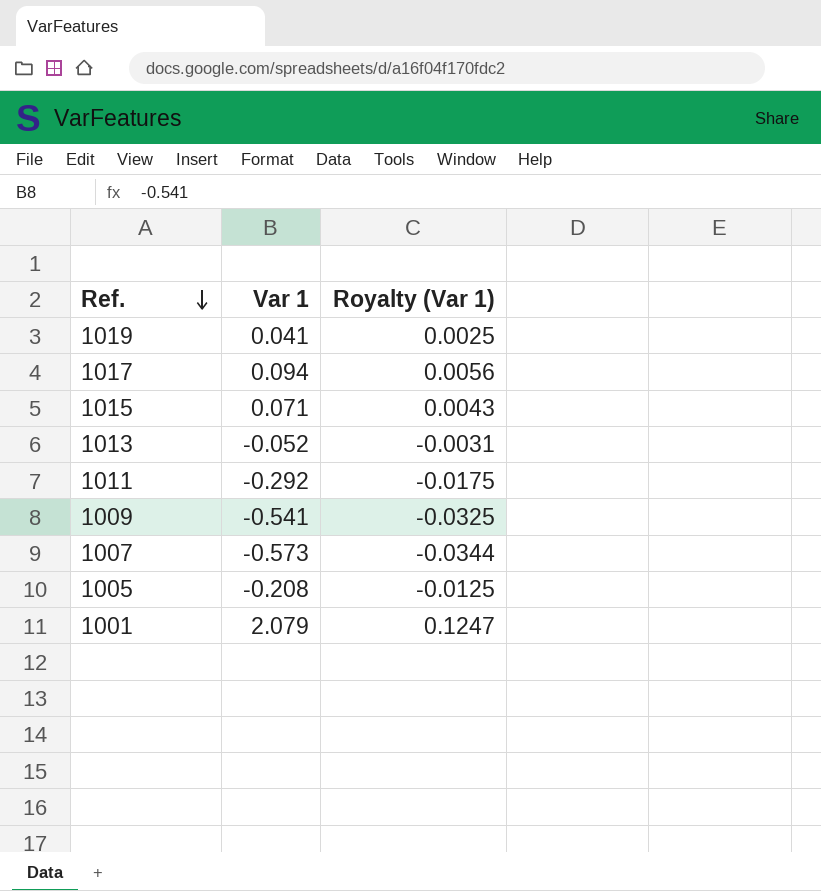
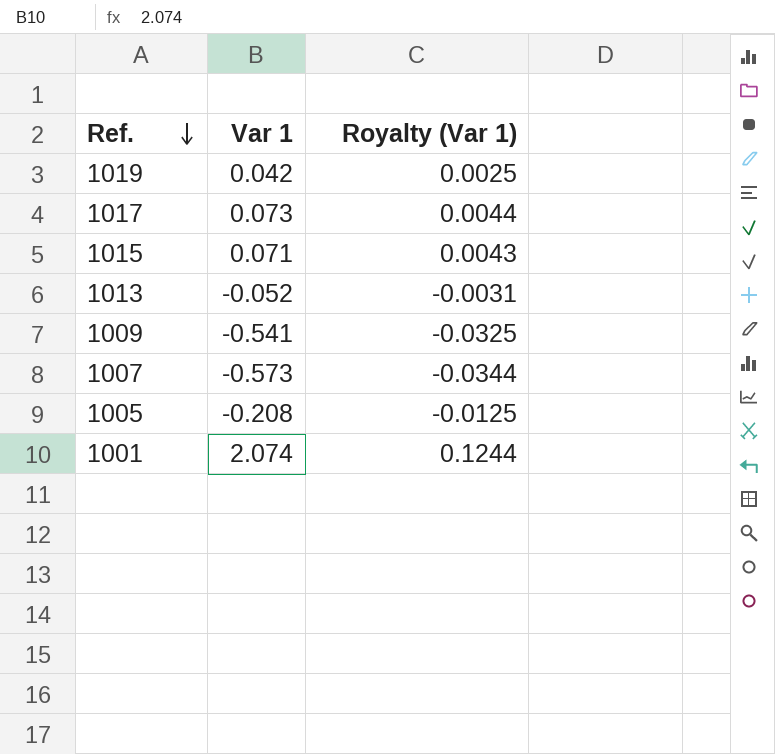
row 1011: -0.292 | -0.0175 -> none
1019 | Var 1: 0.041 -> 0.042
1017 | Var 1: 0.094 -> 0.073
1017 | Royalty (Var 1): 0.0056 -> 0.0044
1001 | Var 1: 2.079 -> 2.074
1001 | Royalty (Var 1): 0.1247 -> 0.1244

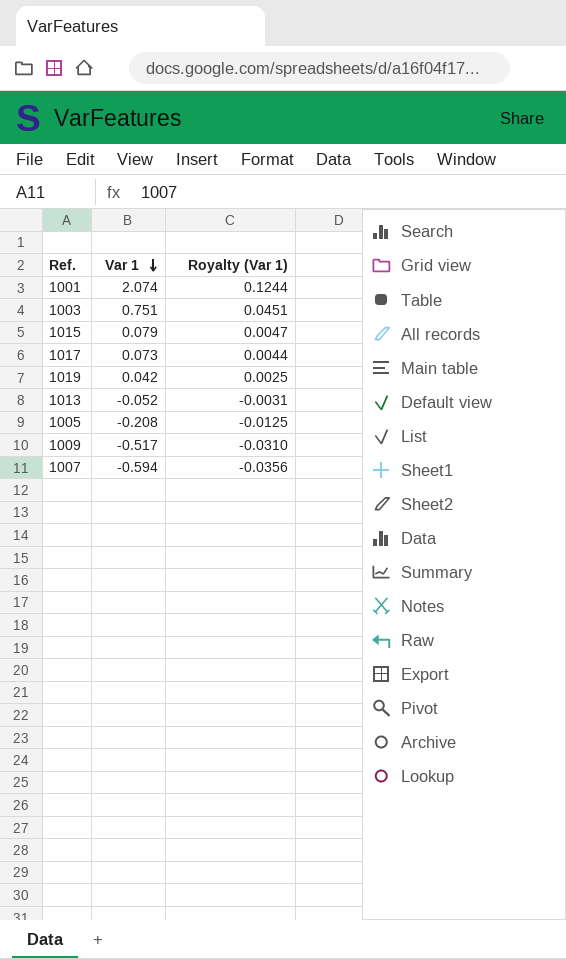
row order: Ref. descending -> Var 1 descending
row 1003: none -> 0.751 | 0.0451
1015 | Var 1: 0.071 -> 0.079
1015 | Royalty (Var 1): 0.0043 -> 0.0047
1009 | Var 1: -0.541 -> -0.517
1009 | Royalty (Var 1): -0.0325 -> -0.0310
1007 | Var 1: -0.573 -> -0.594
1007 | Royalty (Var 1): -0.0344 -> -0.0356

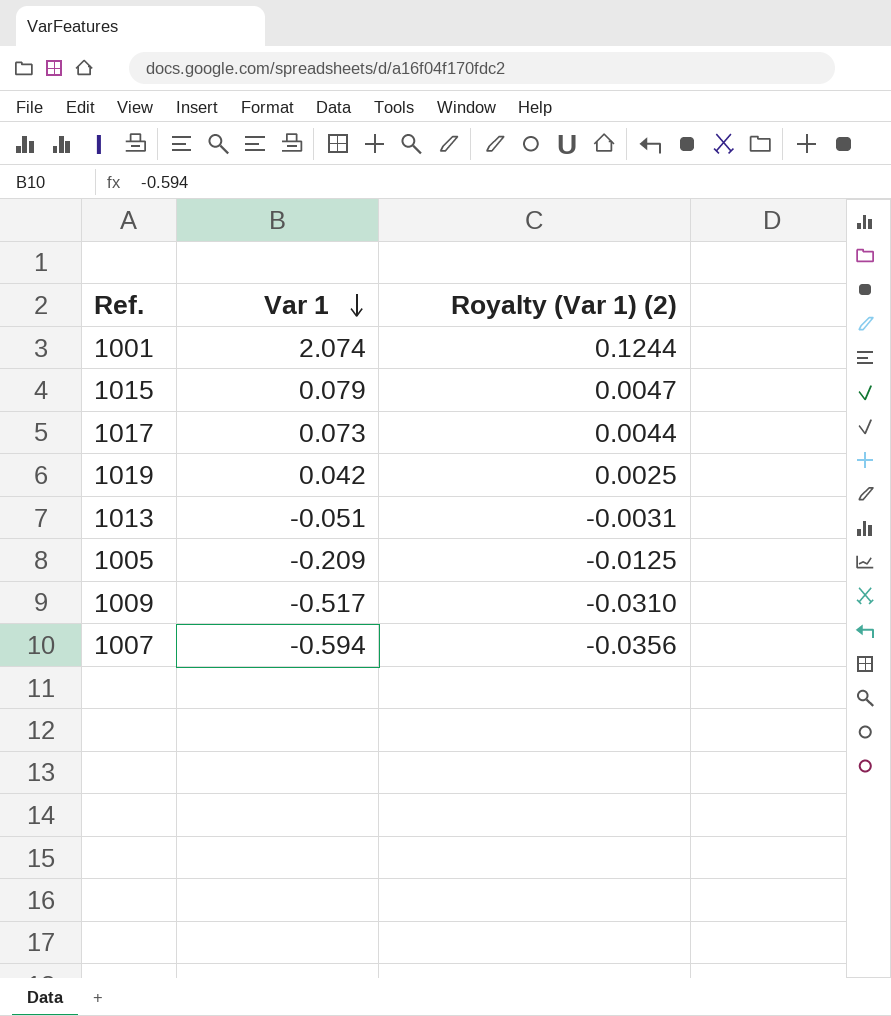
column name: Royalty (Var 1) -> Royalty (Var 1) (2)
row 1003: 0.751 | 0.0451 -> none
1013 | Var 1: -0.052 -> -0.051
1005 | Var 1: -0.208 -> -0.209

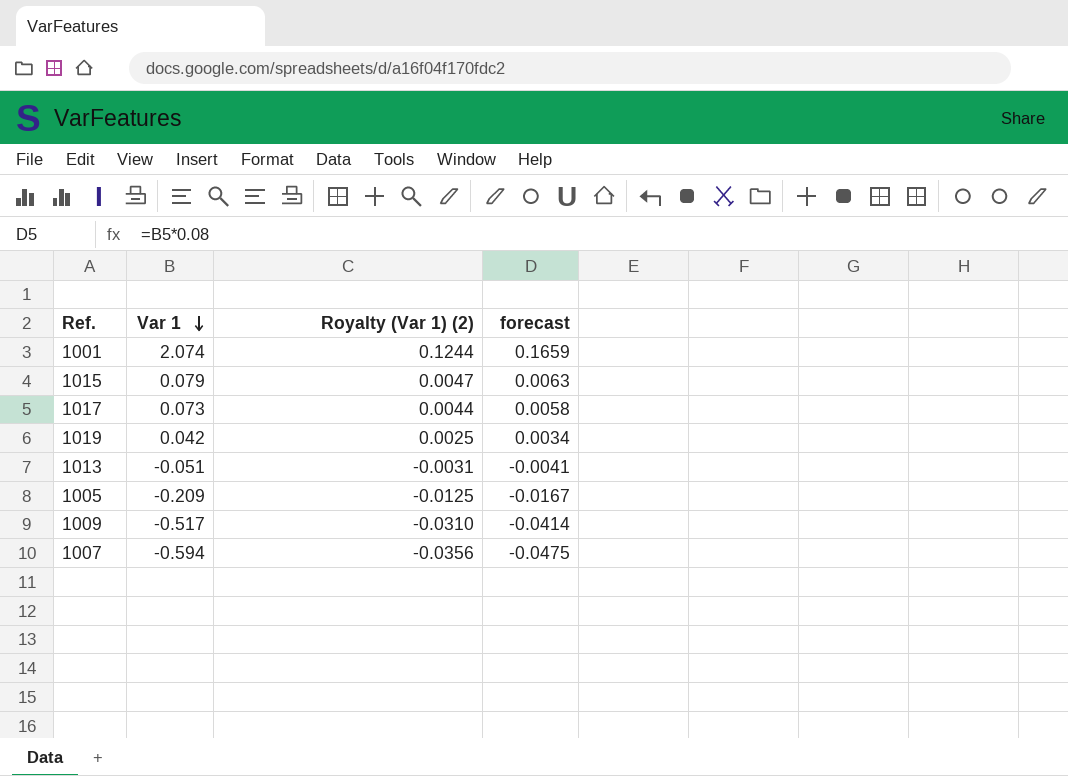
column forecast | formula: none -> [Var 1] * 0.08

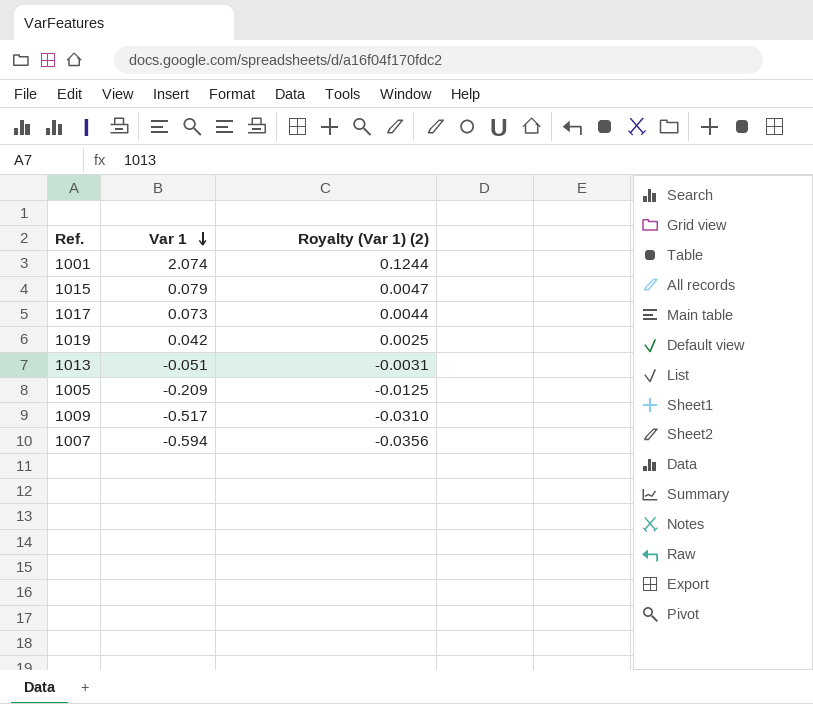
column forecast | formula: [Var 1] * 0.08 -> none

